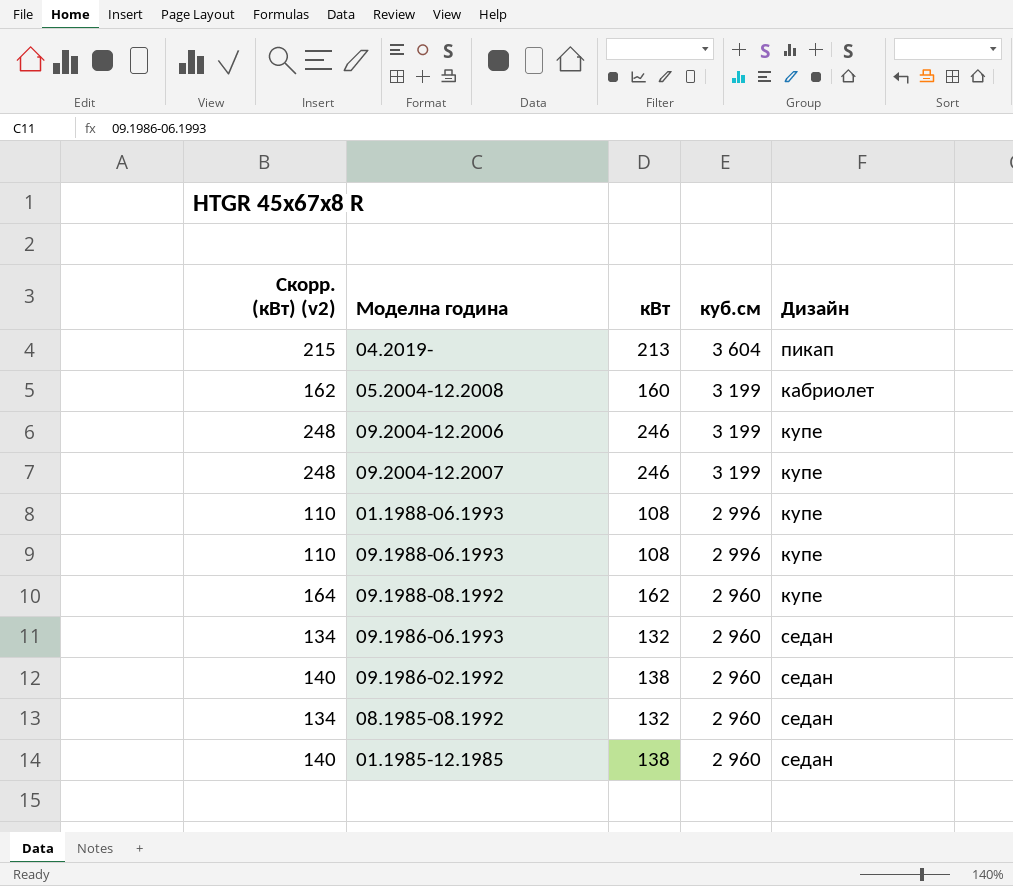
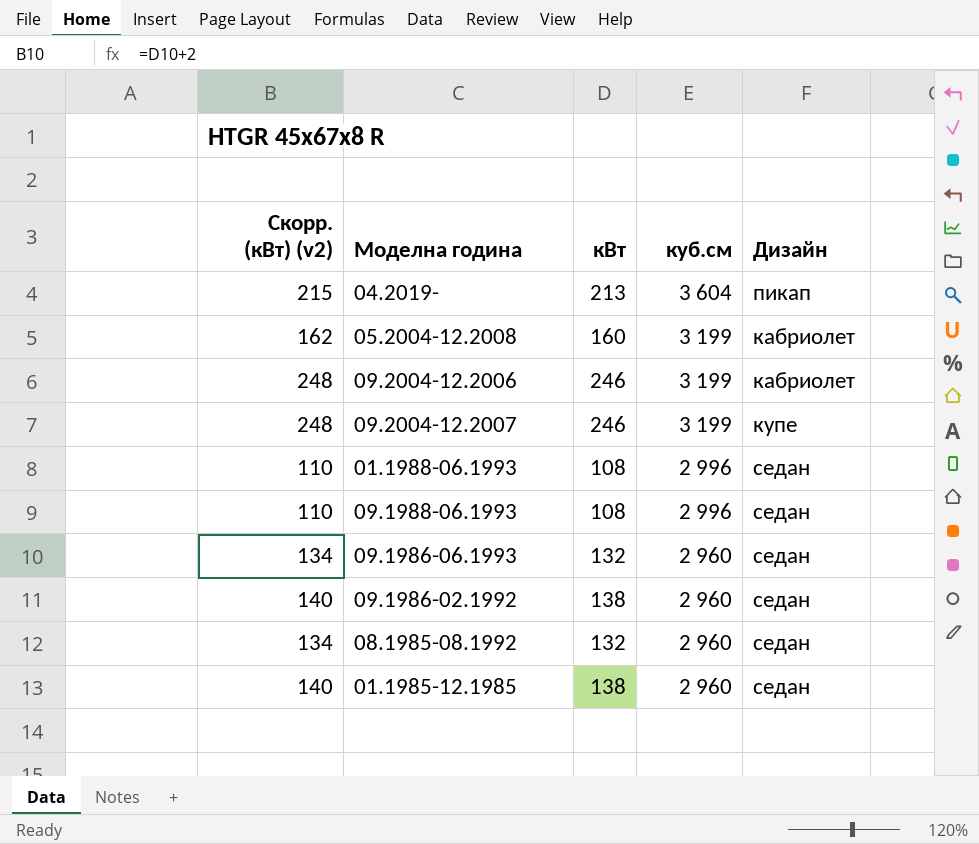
row 09.1988-08.1992: 164 | 162 | 2 960 | купе -> none
09.2004-12.2006 | Дизайн: купе -> кабриолет
01.1988-06.1993 | Дизайн: купе -> седан
09.1988-06.1993 | Дизайн: купе -> седан

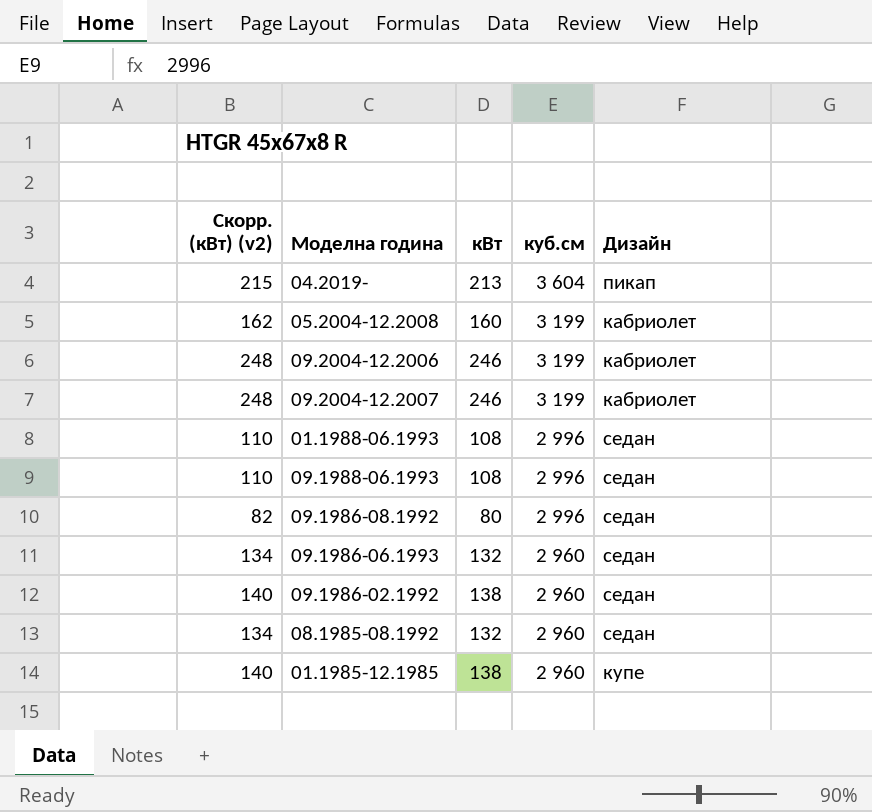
09.2004-12.2007 | Дизайн: купе -> кабриолет
row 09.1986-08.1992: none -> 82 | 80 | 2 996 | седан
01.1985-12.1985 | Дизайн: седан -> купе

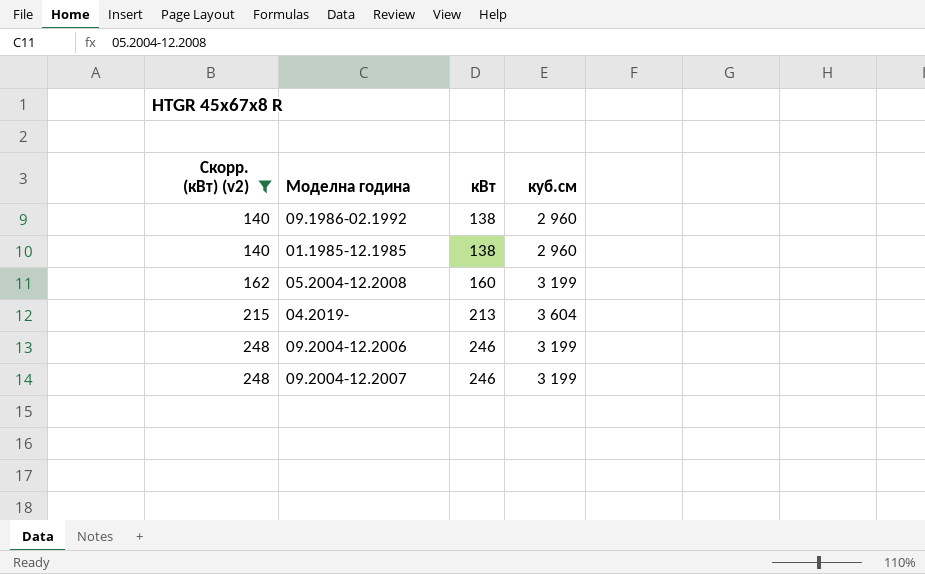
filter: none -> Скорр. (кВт) (v2) >= 140
row order: куб.см descending -> Скорр. (кВт) (v2) ascending
column Дизайн | position: 5 -> none

